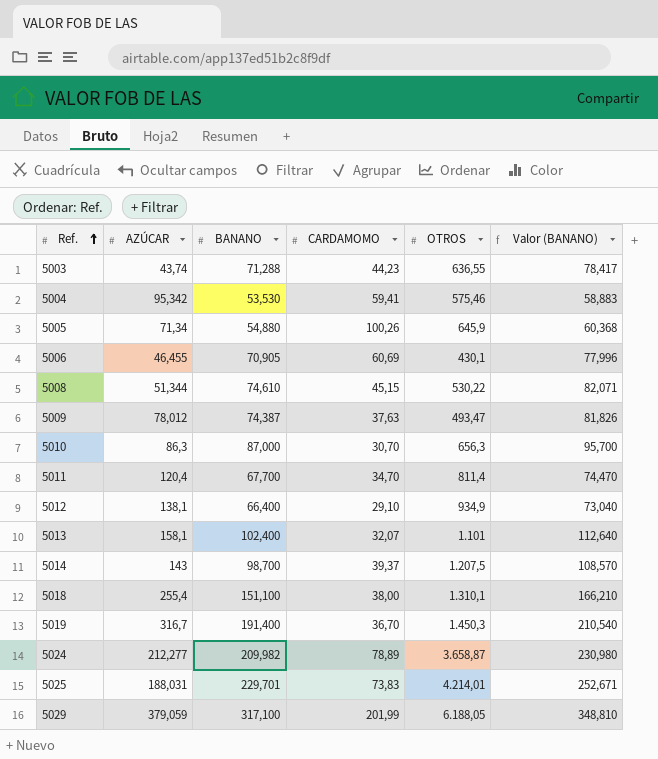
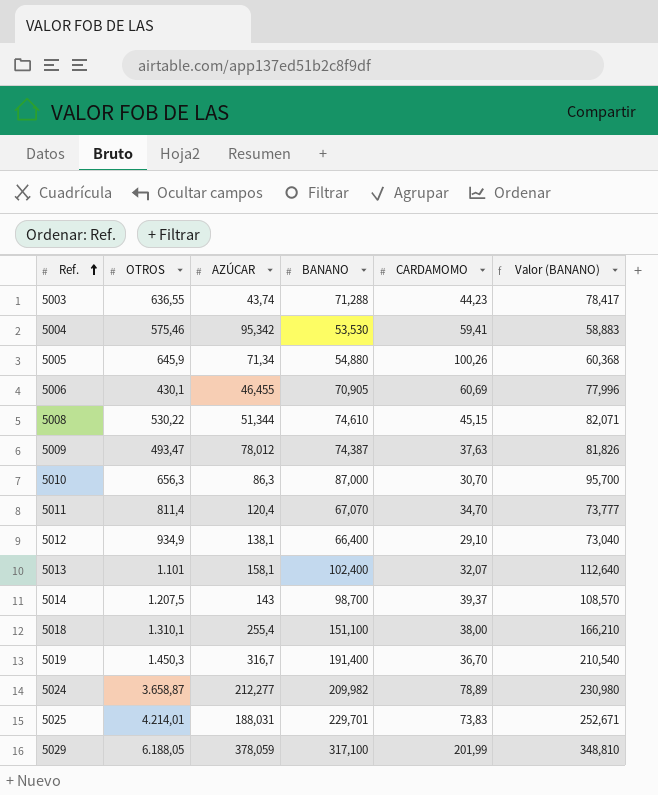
column OTROS | position: 5 -> 2
5011 | BANANO: 67,700 -> 67,070
5011 | Valor (BANANO): 74,470 -> 73,777
5029 | AZÚCAR: 379,059 -> 378,059

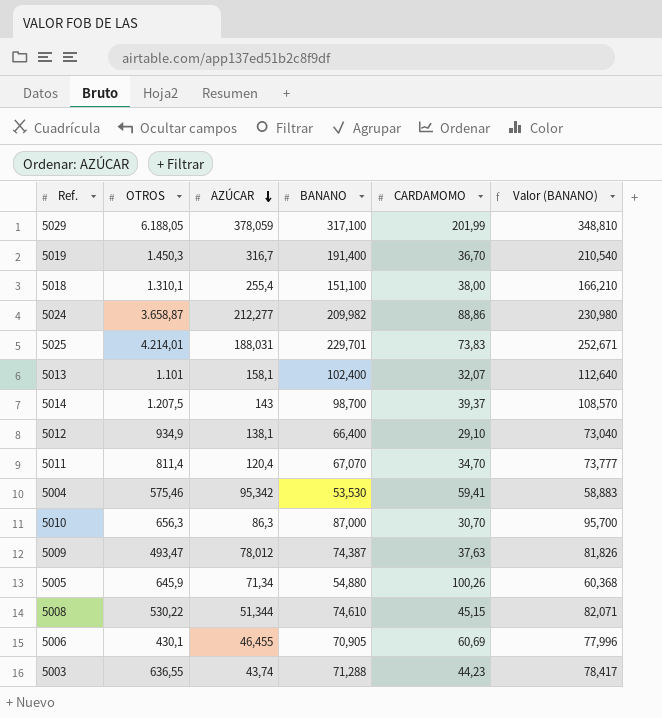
row order: Ref. ascending -> AZÚCAR descending
5024 | CARDAMOMO: 78,89 -> 88,86

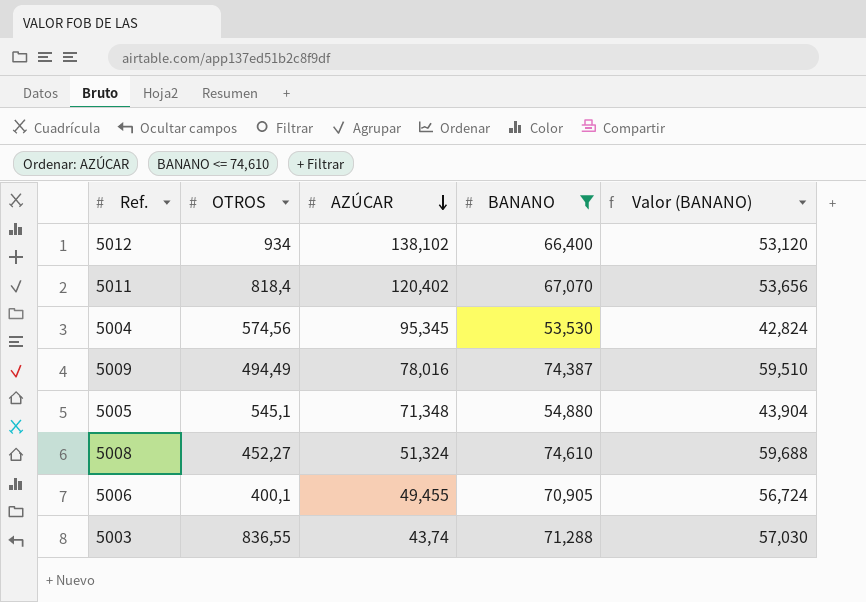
filter: none -> BANANO <= 74,610
column CARDAMOMO | position: 5 -> none
column Valor (BANANO) | formula: [BANANO] * 1,1 -> [BANANO] * 0,8
5012 | OTROS: 934,9 -> 934
5012 | AZÚCAR: 138,1 -> 138,102
5011 | OTROS: 811,4 -> 818,4
5011 | AZÚCAR: 120,4 -> 120,402
5004 | OTROS: 575,46 -> 574,56
5004 | AZÚCAR: 95,342 -> 95,345
5009 | OTROS: 493,47 -> 494,49
5009 | AZÚCAR: 78,012 -> 78,016
5005 | OTROS: 645,9 -> 545,1
5005 | AZÚCAR: 71,34 -> 71,348
5008 | OTROS: 530,22 -> 452,27
5008 | AZÚCAR: 51,344 -> 51,324
5006 | OTROS: 430,1 -> 400,1
5006 | AZÚCAR: 46,455 -> 49,455
5003 | OTROS: 636,55 -> 836,55

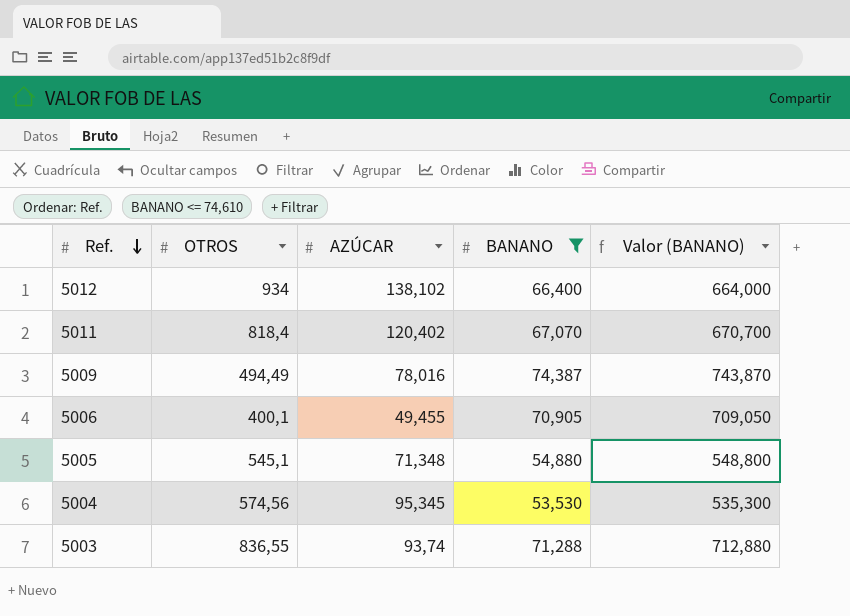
row order: AZÚCAR descending -> Ref. descending
column Valor (BANANO) | formula: [BANANO] * 0,8 -> [BANANO] * 10
row 5008: 452,27 | 51,324 | 74,610 | 59,688 -> none
5003 | AZÚCAR: 43,74 -> 93,74

